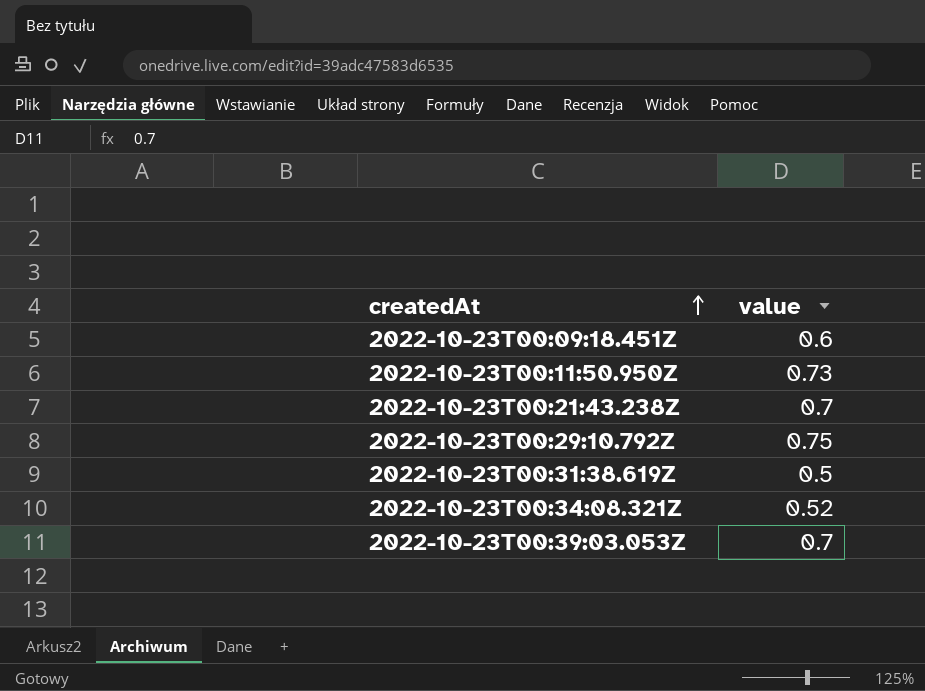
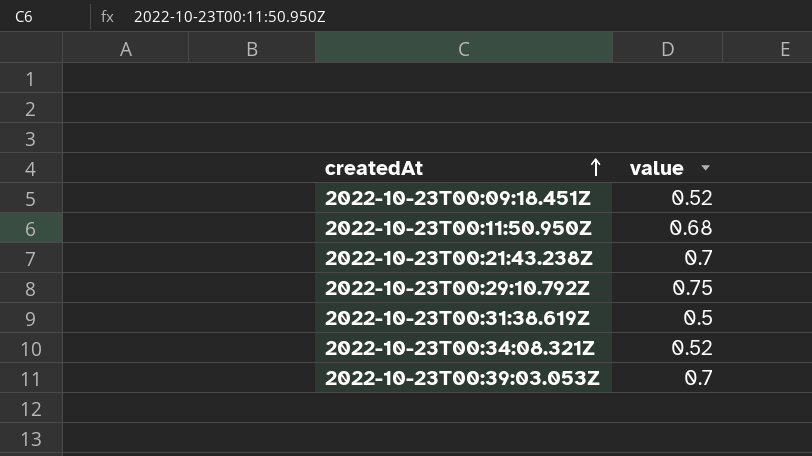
2022-10-23T00:09:18.451Z | value: 0.6 -> 0.52
2022-10-23T00:11:50.950Z | value: 0.73 -> 0.68

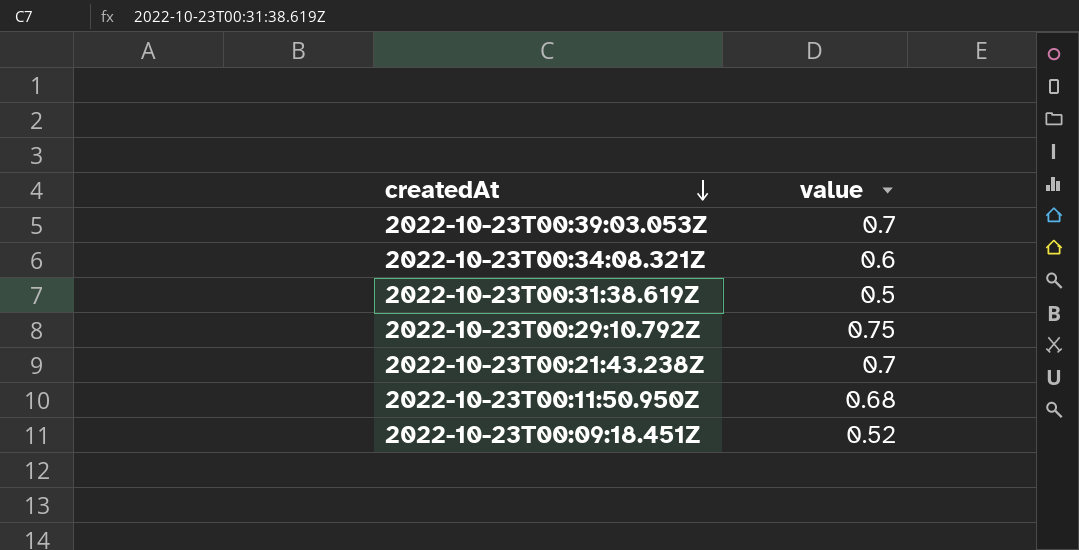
row order: createdAt ascending -> createdAt descending
2022-10-23T00:34:08.321Z | value: 0.52 -> 0.6

